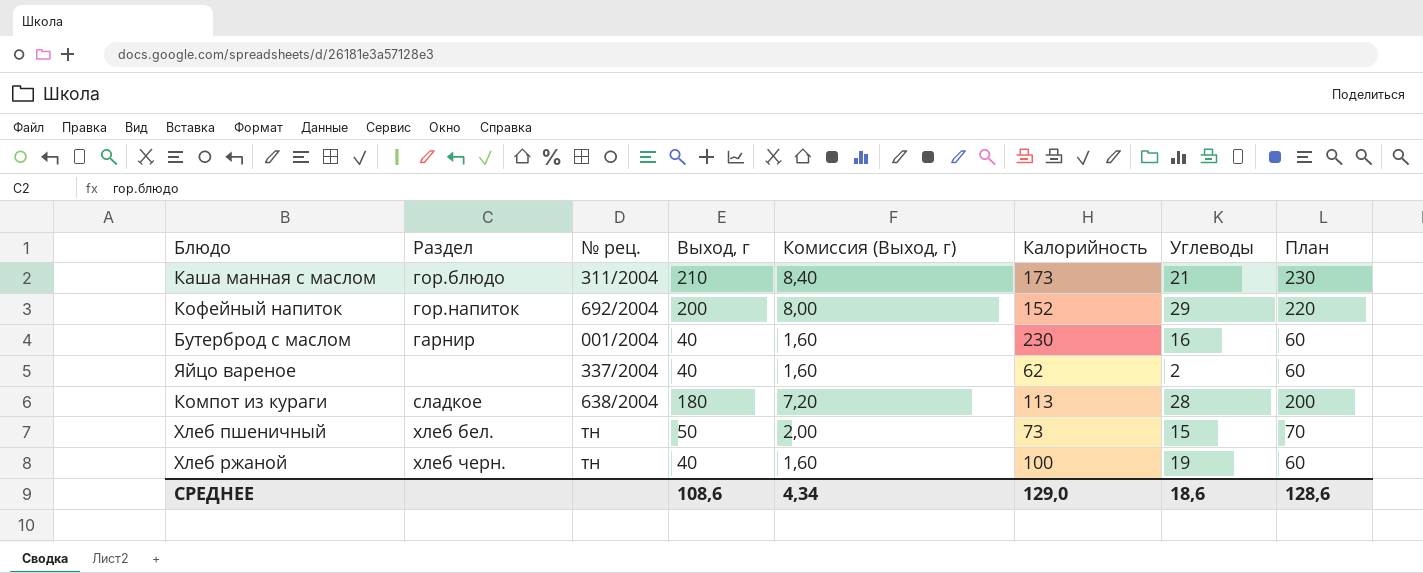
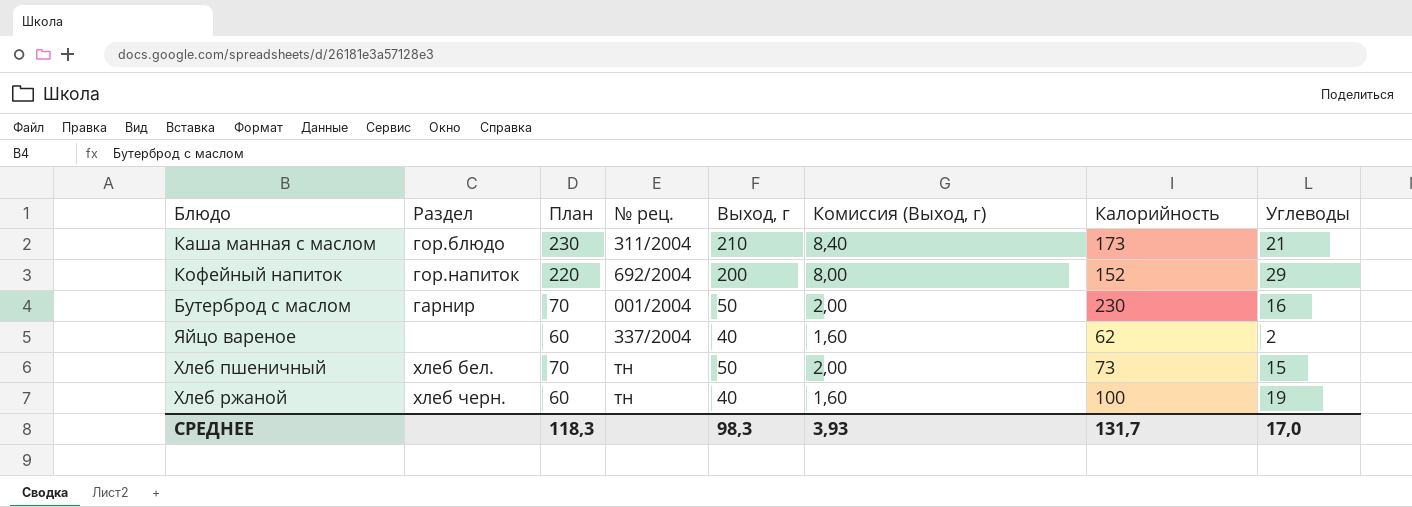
column План | position: 8 -> 3
row Компот из кураги: сладкое | 638/2004 | 180 | 7,20 | 113 | 28 | 200 -> none
Бутерброд с маслом | План: 60 -> 70
Бутерброд с маслом | Выход, г: 40 -> 50
Бутерброд с маслом | Комиссия (Выход, г): 1,60 -> 2,00
СРЕДНЕЕ | План: 128,6 -> 118,3
СРЕДНЕЕ | Выход, г: 108,6 -> 98,3
СРЕДНЕЕ | Комиссия (Выход, г): 4,34 -> 3,93
СРЕДНЕЕ | Калорийность: 129,0 -> 131,7
СРЕДНЕЕ | Углеводы: 18,6 -> 17,0

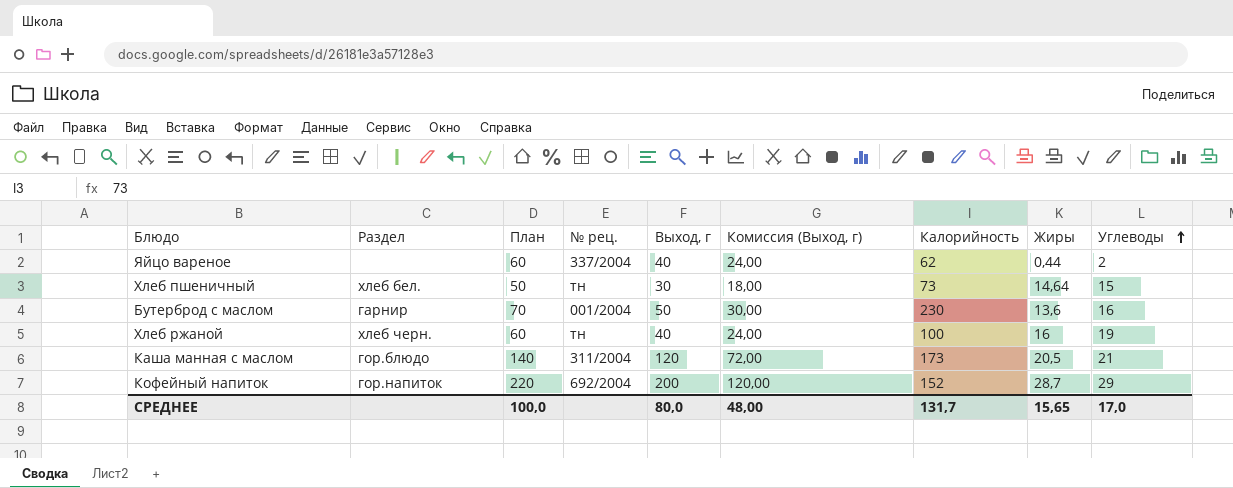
row order: none -> Углеводы ascending
column Комиссия (Выход, г) | formula: [Выход, г] * 0,04 -> [Выход, г] * 0,6
column Жиры | position: none -> 8
Хлеб пшеничный | План: 70 -> 50
Хлеб пшеничный | Выход, г: 50 -> 30
Каша манная с маслом | План: 230 -> 140
Каша манная с маслом | Выход, г: 210 -> 120
СРЕДНЕЕ | План: 118,3 -> 100,0
СРЕДНЕЕ | Выход, г: 98,3 -> 80,0
СРЕДНЕЕ | Комиссия (Выход, г): 3,93 -> 48,00

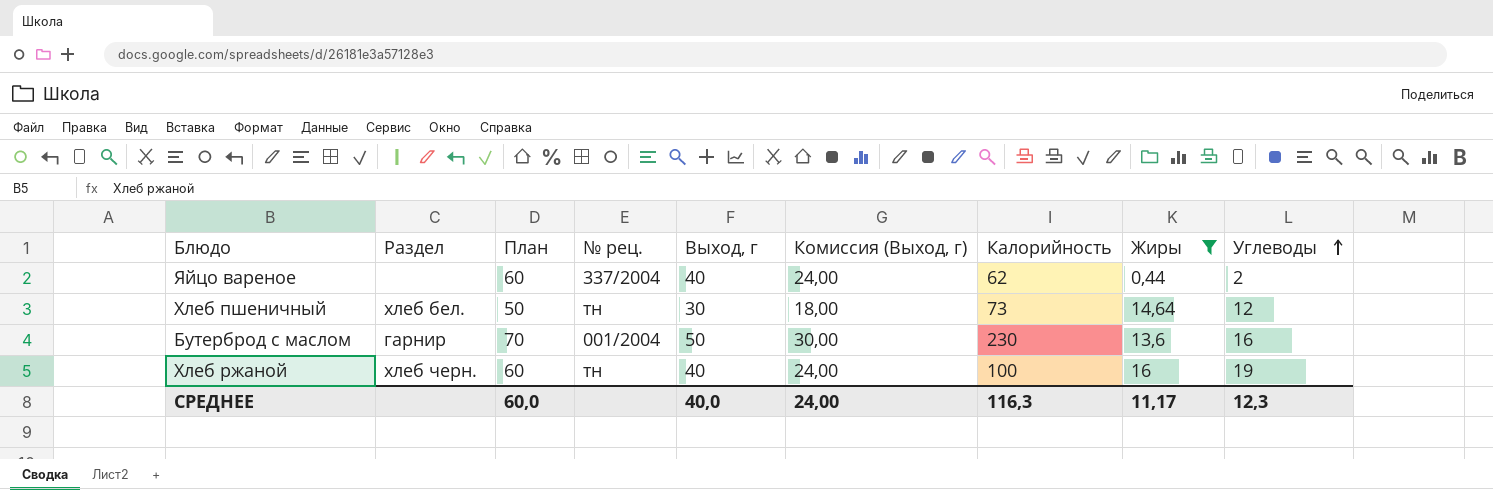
filter: none -> Жиры <= 16
Хлеб пшеничный | Углеводы: 15 -> 12
СРЕДНЕЕ | План: 100,0 -> 60,0
СРЕДНЕЕ | Выход, г: 80,0 -> 40,0
СРЕДНЕЕ | Комиссия (Выход, г): 48,00 -> 24,00
СРЕДНЕЕ | Калорийность: 131,7 -> 116,3
СРЕДНЕЕ | Жиры: 15,65 -> 11,17
СРЕДНЕЕ | Углеводы: 17,0 -> 12,3

